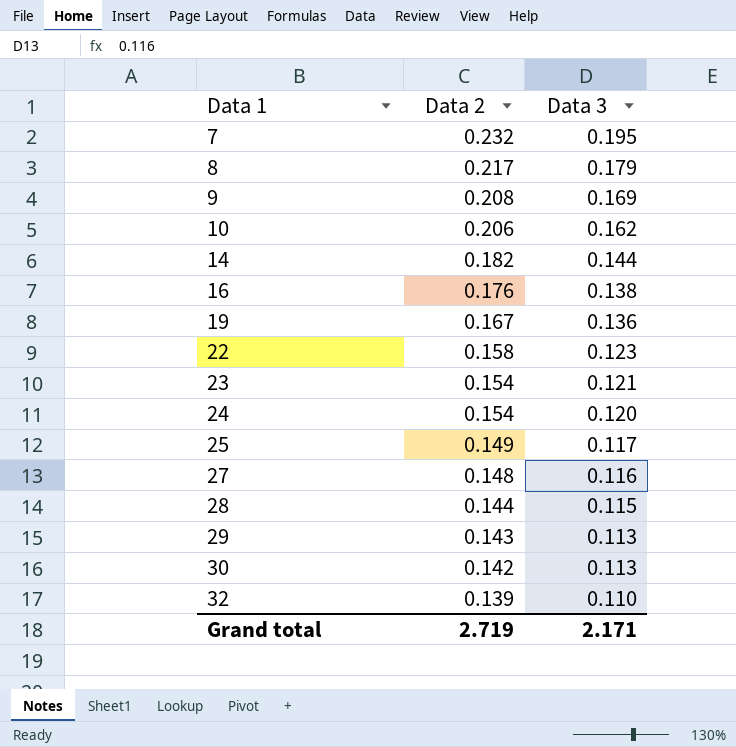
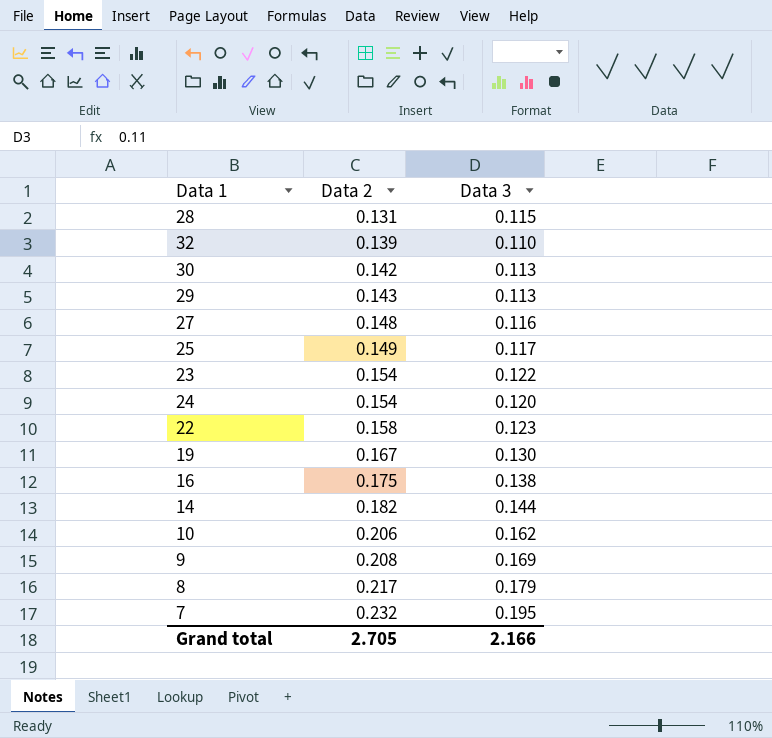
row order: Data 1 ascending -> Data 2 ascending
28 | Data 2: 0.144 -> 0.131
23 | Data 3: 0.121 -> 0.122
19 | Data 3: 0.136 -> 0.130
16 | Data 2: 0.176 -> 0.175
Grand total | Data 2: 2.719 -> 2.705
Grand total | Data 3: 2.171 -> 2.166

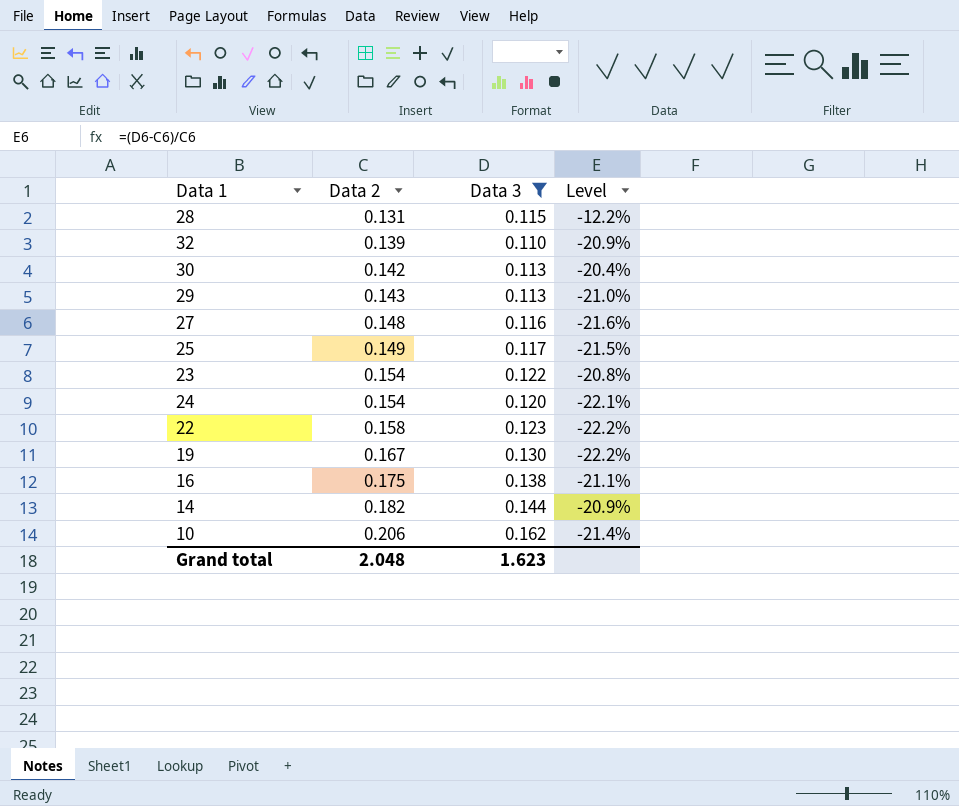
filter: none -> Data 3 <= 0.162
column Level | formula: none -> ([Data 3] - [Data 2]) / [Data 2]
Grand total | Data 2: 2.705 -> 2.048
Grand total | Data 3: 2.166 -> 1.623

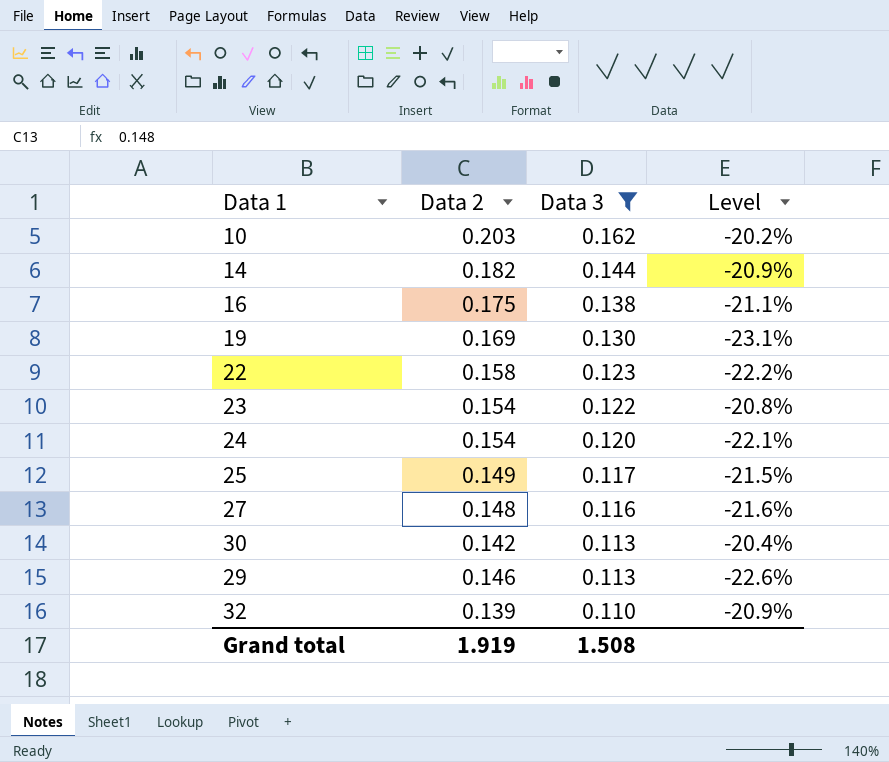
row order: Data 2 ascending -> Data 3 descending
row 28: 0.131 | 0.115 | -12.2% -> none
10 | Data 2: 0.206 -> 0.203
10 | Level: -21.4% -> -20.2%
19 | Data 2: 0.167 -> 0.169
19 | Level: -22.2% -> -23.1%
29 | Data 2: 0.143 -> 0.146
29 | Level: -21.0% -> -22.6%
Grand total | Data 2: 2.048 -> 1.919
Grand total | Data 3: 1.623 -> 1.508

